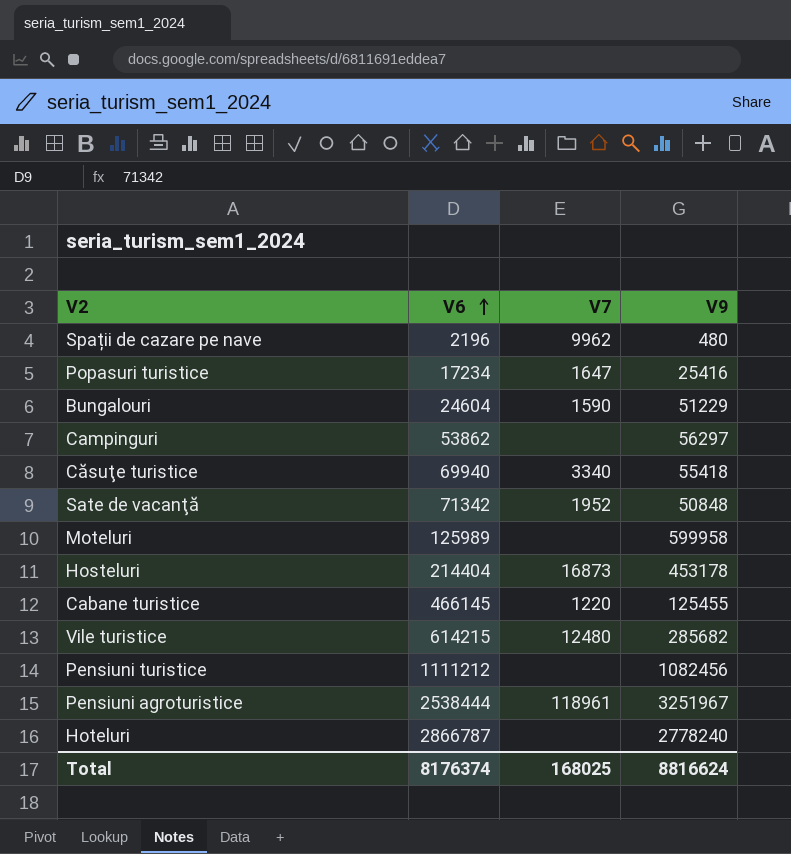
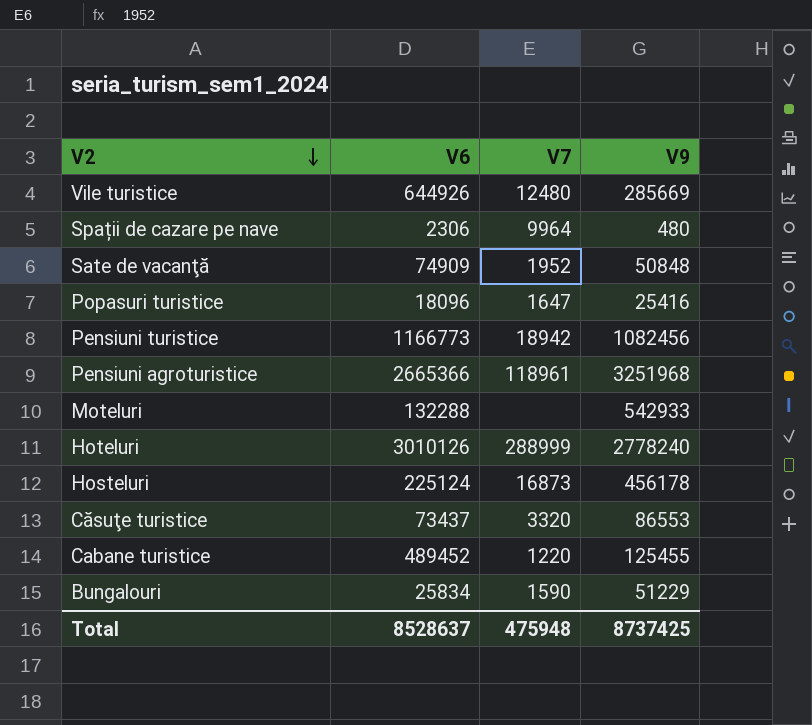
row order: V6 ascending -> V2 descending
row Campinguri: 53862 | none | 56297 -> none
Vile turistice | V6: 614215 -> 644926
Vile turistice | V9: 285682 -> 285669
Spații de cazare pe nave | V6: 2196 -> 2306
Spații de cazare pe nave | V7: 9962 -> 9964
Sate de vacanţă | V6: 71342 -> 74909
Popasuri turistice | V6: 17234 -> 18096
Pensiuni turistice | V6: 1111212 -> 1166773
Pensiuni turistice | V7: none -> 18942
Pensiuni agroturistice | V6: 2538444 -> 2665366
Pensiuni agroturistice | V9: 3251967 -> 3251968
Moteluri | V6: 125989 -> 132288
Moteluri | V9: 599958 -> 542933
Hoteluri | V6: 2866787 -> 3010126
Hoteluri | V7: none -> 288999
Hosteluri | V6: 214404 -> 225124
Hosteluri | V9: 453178 -> 456178
Căsuţe turistice | V6: 69940 -> 73437
Căsuţe turistice | V7: 3340 -> 3320
Căsuţe turistice | V9: 55418 -> 86553
Cabane turistice | V6: 466145 -> 489452
Bungalouri | V6: 24604 -> 25834
Total | V6: 8176374 -> 8528637
Total | V7: 168025 -> 475948
Total | V9: 8816624 -> 8737425

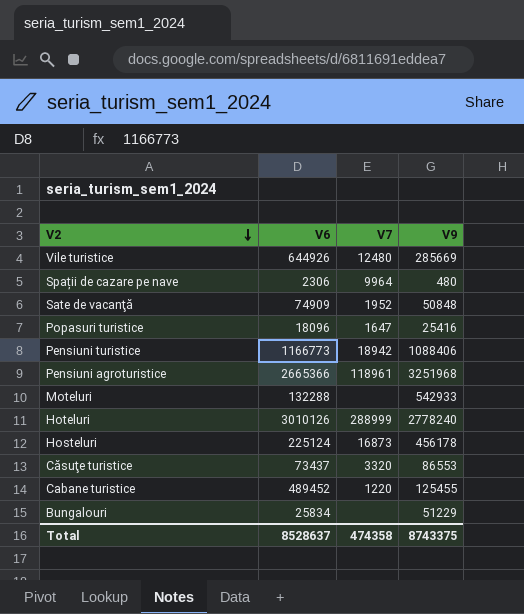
Pensiuni turistice | V9: 1082456 -> 1088406
Bungalouri | V7: 1590 -> none
Total | V7: 475948 -> 474358
Total | V9: 8737425 -> 8743375

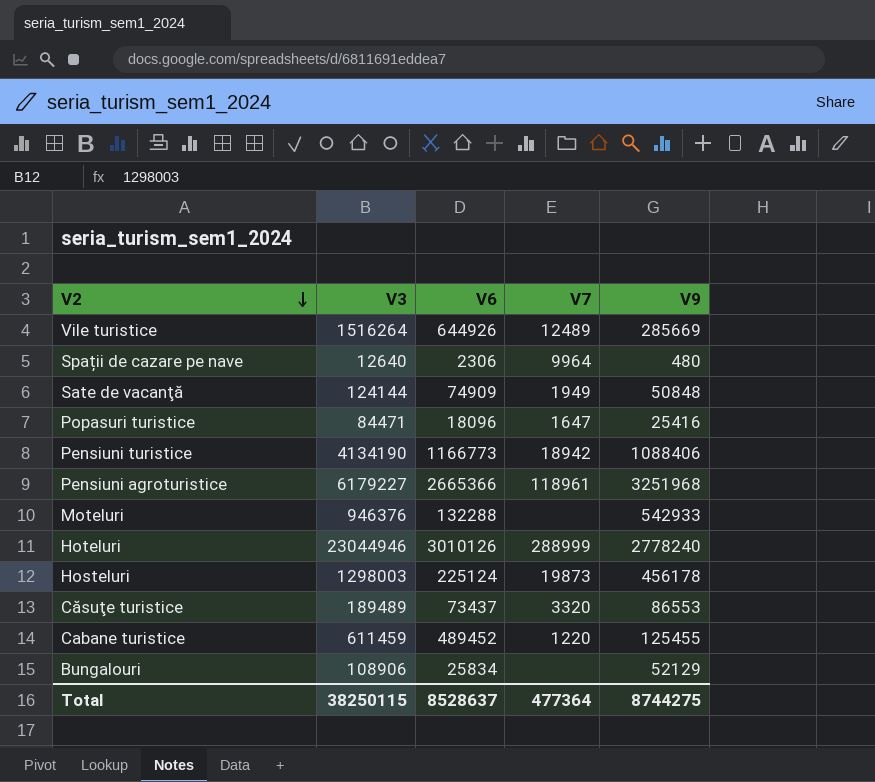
column V3 | position: none -> 2
Vile turistice | V7: 12480 -> 12489
Sate de vacanţă | V7: 1952 -> 1949
Hosteluri | V7: 16873 -> 19873
Bungalouri | V9: 51229 -> 52129
Total | V7: 474358 -> 477364
Total | V9: 8743375 -> 8744275

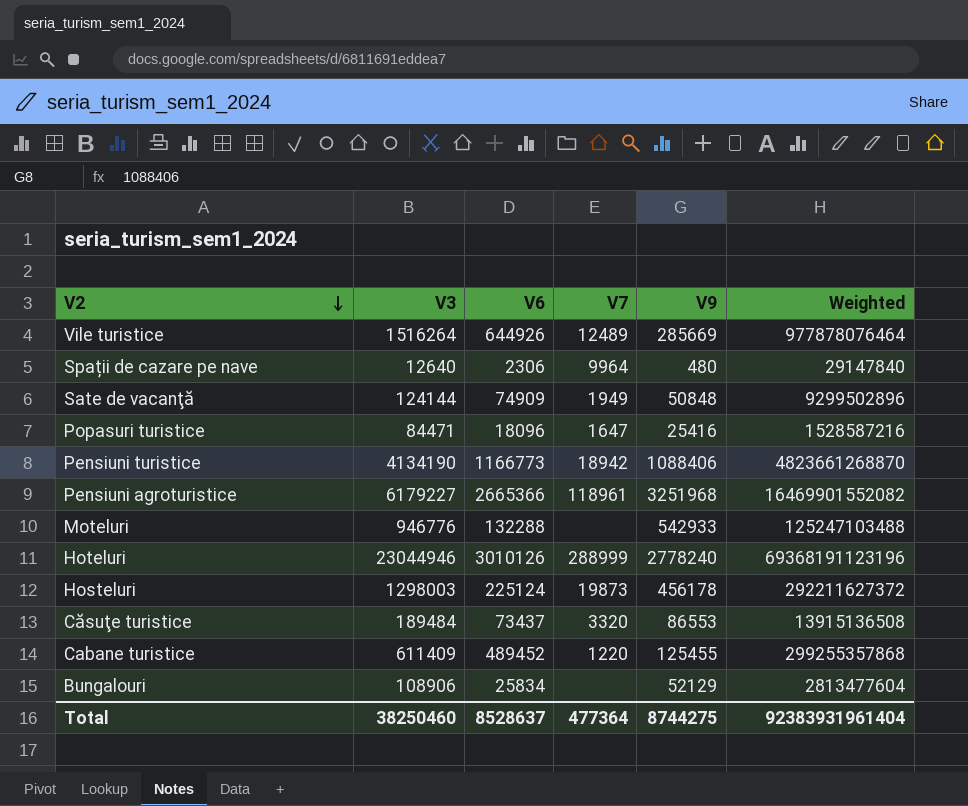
column Weighted | formula: none -> [V3] * [V6]
Moteluri | V3: 946376 -> 946776
Căsuţe turistice | V3: 189489 -> 189484
Cabane turistice | V3: 611459 -> 611409
Total | V3: 38250115 -> 38250460

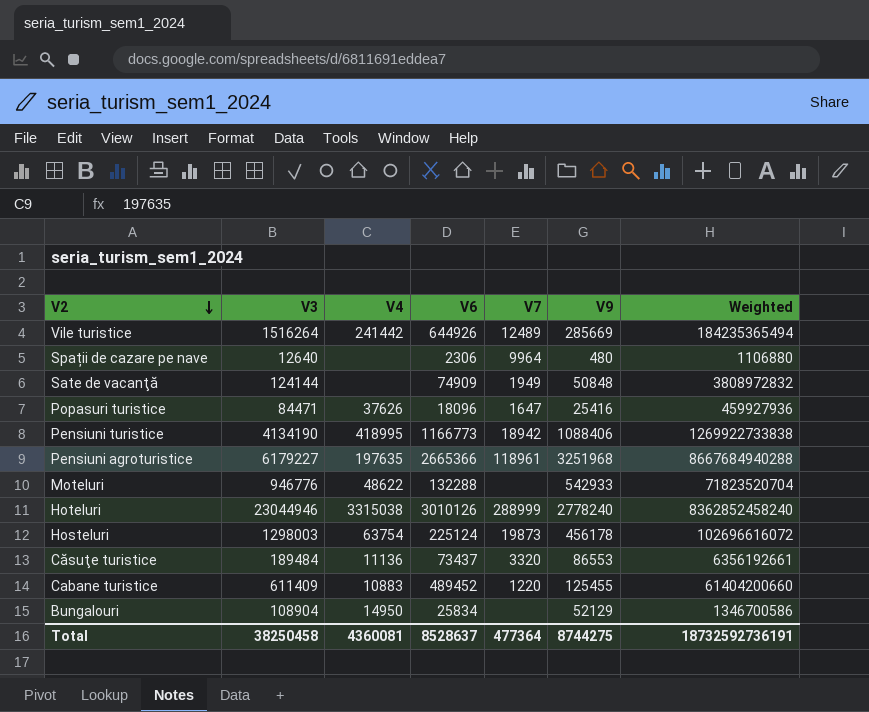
column V4 | position: none -> 3
column Weighted | formula: [V3] * [V6] -> [V6] * [V9]
Bungalouri | V3: 108906 -> 108904
Total | V3: 38250460 -> 38250458
Total | Weighted: 92383931961404 -> 18732592736191

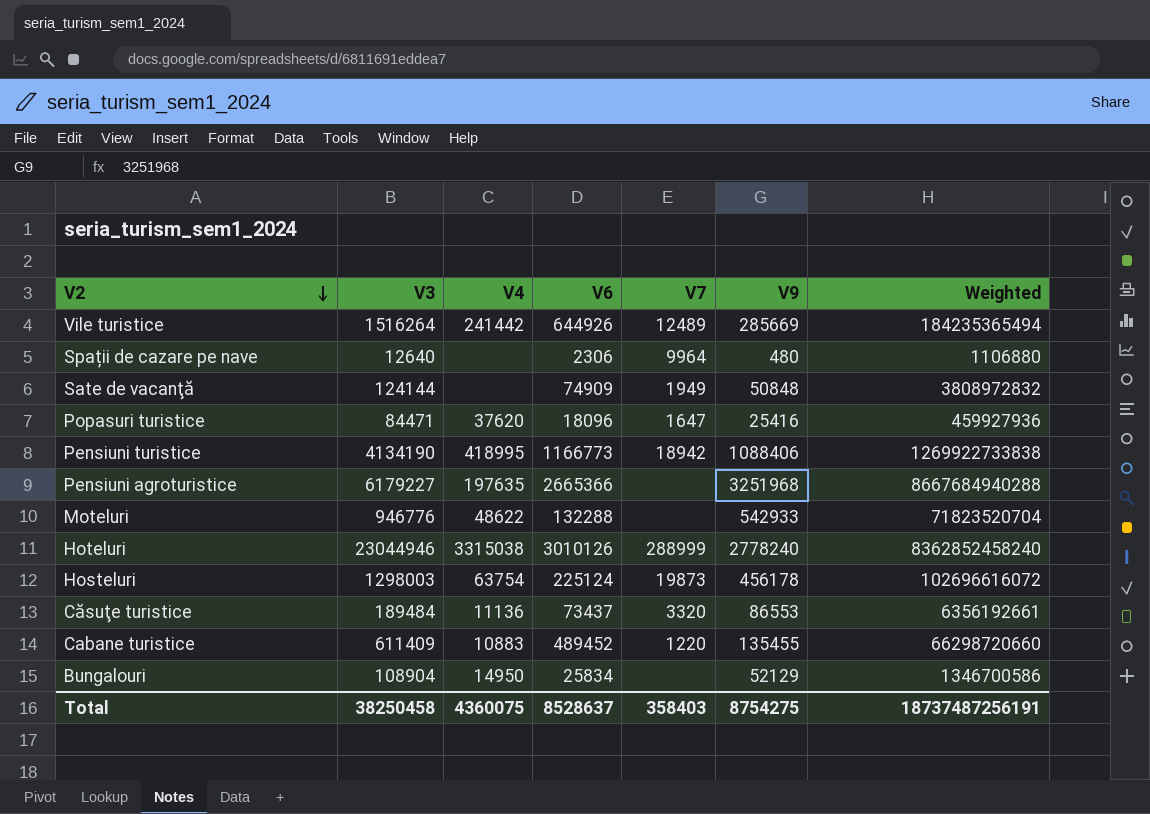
Popasuri turistice | V4: 37626 -> 37620
Pensiuni agroturistice | V7: 118961 -> none
Cabane turistice | V9: 125455 -> 135455
Cabane turistice | Weighted: 61404200660 -> 66298720660
Total | V4: 4360081 -> 4360075
Total | V7: 477364 -> 358403
Total | V9: 8744275 -> 8754275
Total | Weighted: 18732592736191 -> 18737487256191

